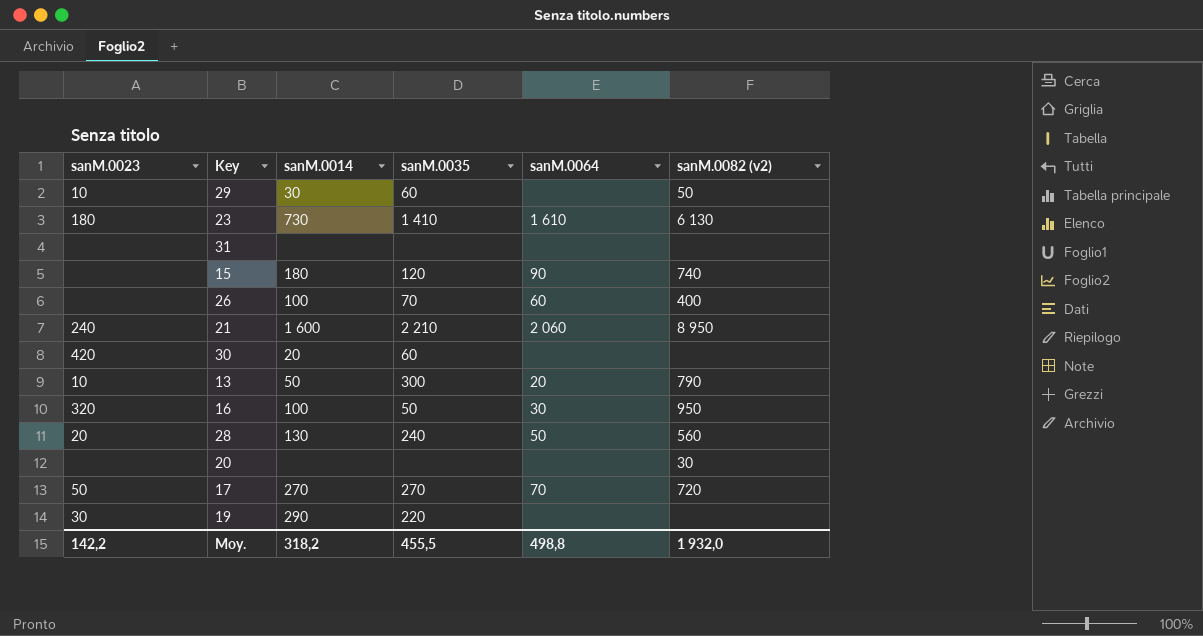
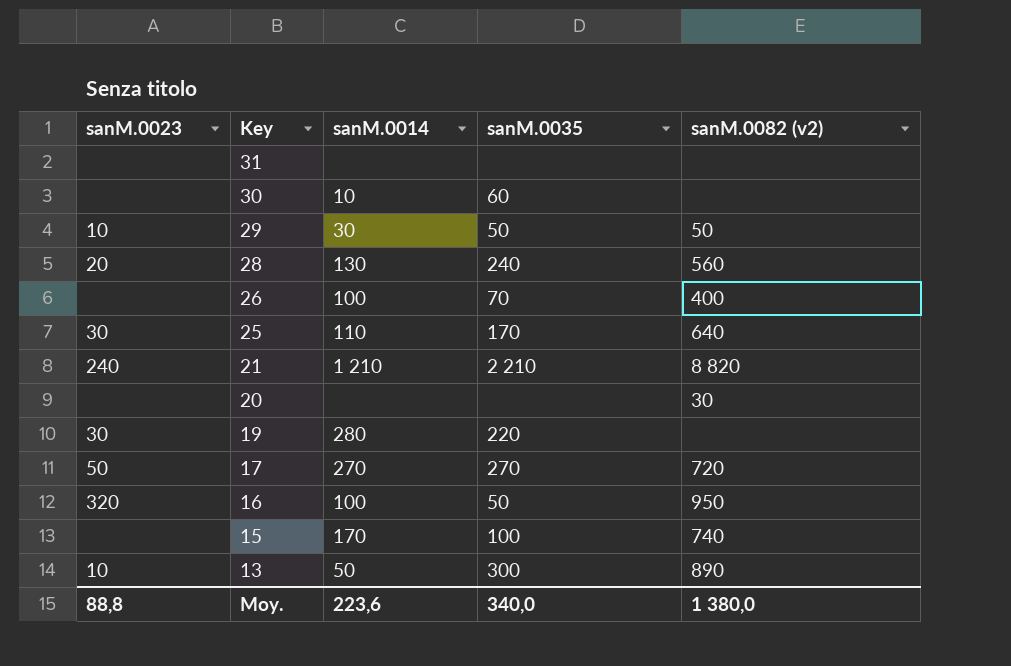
row order: none -> Key descending
column sanM.0064 | position: 5 -> none
row 23: 180 | 730 | 1 410 | 1 610 | 6 130 -> none
30 | sanM.0023: 420 -> none
30 | sanM.0014: 20 -> 10
29 | sanM.0035: 60 -> 50
row 25: none -> 30 | 110 | 170 | 640
21 | sanM.0014: 1 600 -> 1 210
21 | sanM.0082 (v2): 8 950 -> 8 820
19 | sanM.0014: 290 -> 280
15 | sanM.0014: 180 -> 170
15 | sanM.0035: 120 -> 100
13 | sanM.0082 (v2): 790 -> 890
Moy. | sanM.0023: 142,2 -> 88,8
Moy. | sanM.0014: 318,2 -> 223,6
Moy. | sanM.0035: 455,5 -> 340,0
Moy. | sanM.0082 (v2): 1 932,0 -> 1 380,0

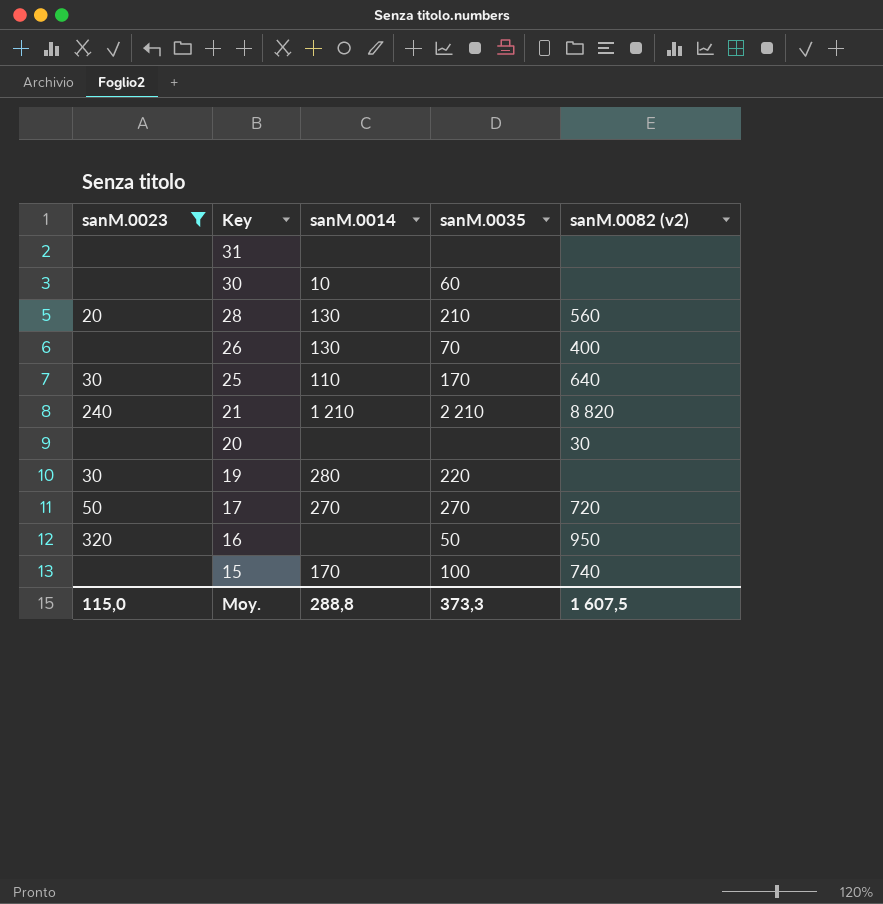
filter: none -> sanM.0023 != 10
28 | sanM.0035: 240 -> 210
26 | sanM.0014: 100 -> 130
16 | sanM.0014: 100 -> none
Moy. | sanM.0023: 88,8 -> 115,0
Moy. | sanM.0014: 223,6 -> 288,8
Moy. | sanM.0035: 340,0 -> 373,3
Moy. | sanM.0082 (v2): 1 380,0 -> 1 607,5

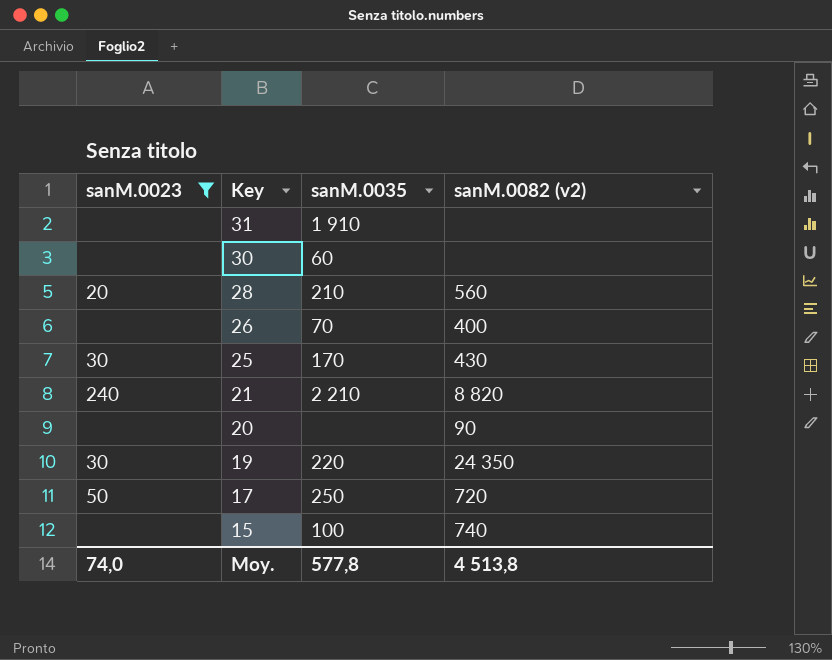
column sanM.0014 | position: 3 -> none
row 16: 320 | none | 50 | 950 -> none
31 | sanM.0035: none -> 1 910
25 | sanM.0082 (v2): 640 -> 430
20 | sanM.0082 (v2): 30 -> 90
19 | sanM.0082 (v2): none -> 24 350
17 | sanM.0035: 270 -> 250
Moy. | sanM.0023: 115,0 -> 74,0
Moy. | sanM.0035: 373,3 -> 577,8
Moy. | sanM.0082 (v2): 1 607,5 -> 4 513,8

